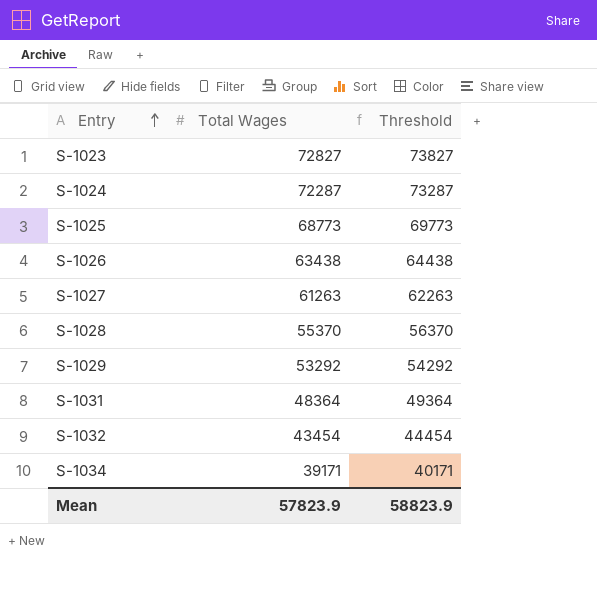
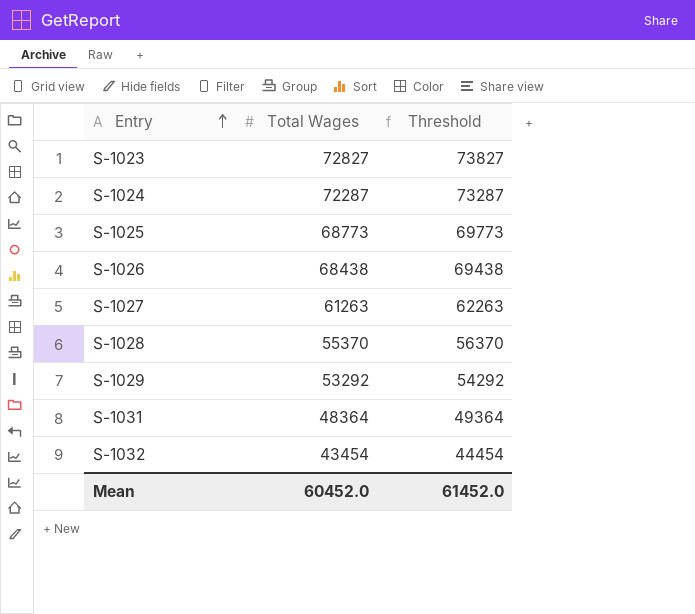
row S-1034: 39171 | 40171 -> none
S-1026 | Total Wages: 63438 -> 68438
S-1026 | Threshold: 64438 -> 69438
Mean | Total Wages: 57823.9 -> 60452.0
Mean | Threshold: 58823.9 -> 61452.0

